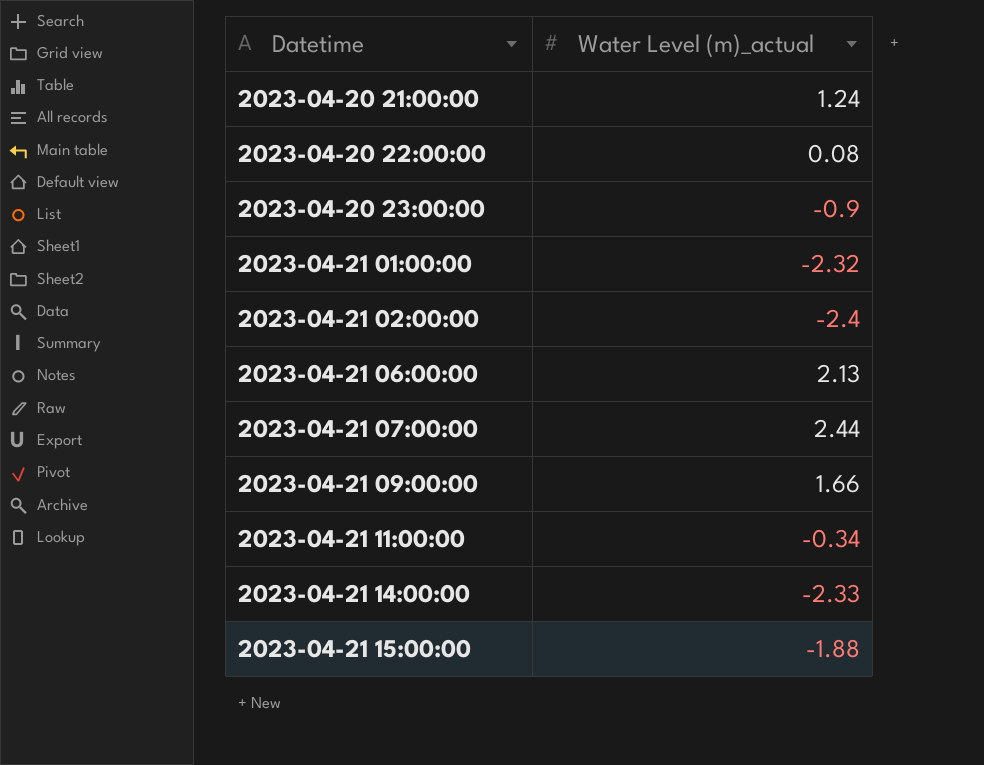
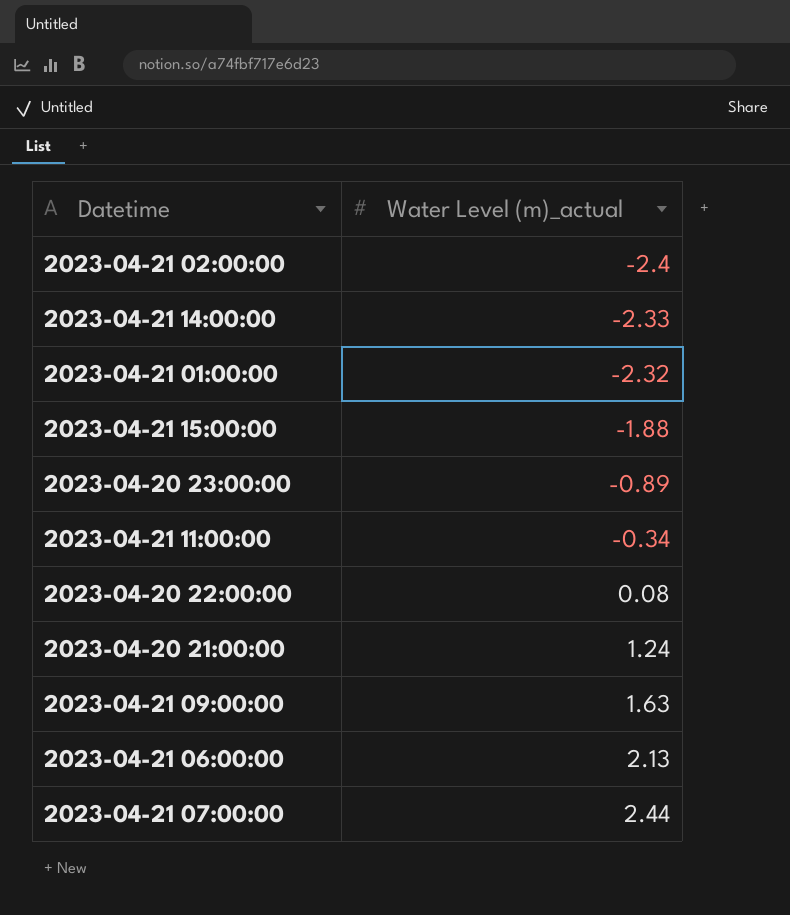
row order: Datetime ascending -> Water Level (m)_actual ascending
2023-04-20 23:00:00 | Water Level (m)_actual: -0.9 -> -0.89
2023-04-21 09:00:00 | Water Level (m)_actual: 1.66 -> 1.63

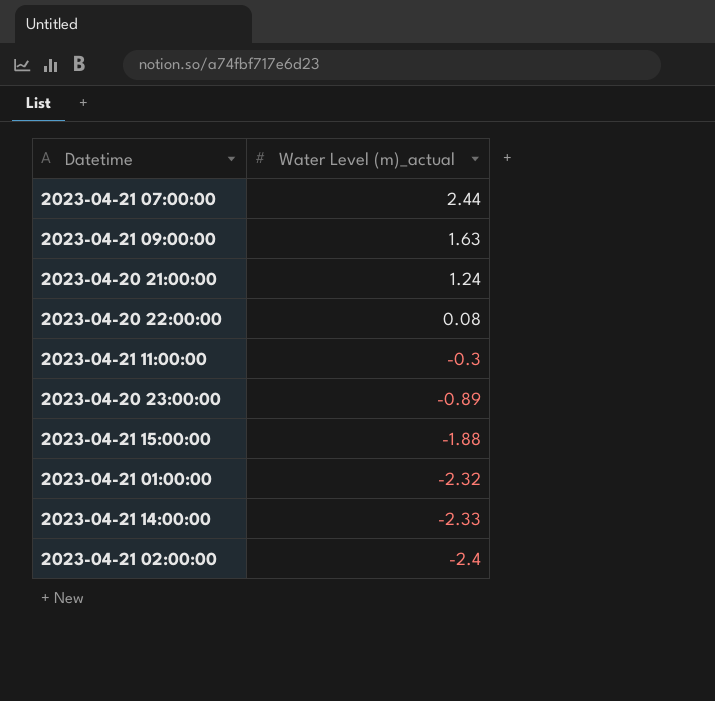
row order: Water Level (m)_actual ascending -> Water Level (m)_actual descending
row 2023-04-21 06:00:00: 2.13 -> none
2023-04-21 11:00:00 | Water Level (m)_actual: -0.34 -> -0.3

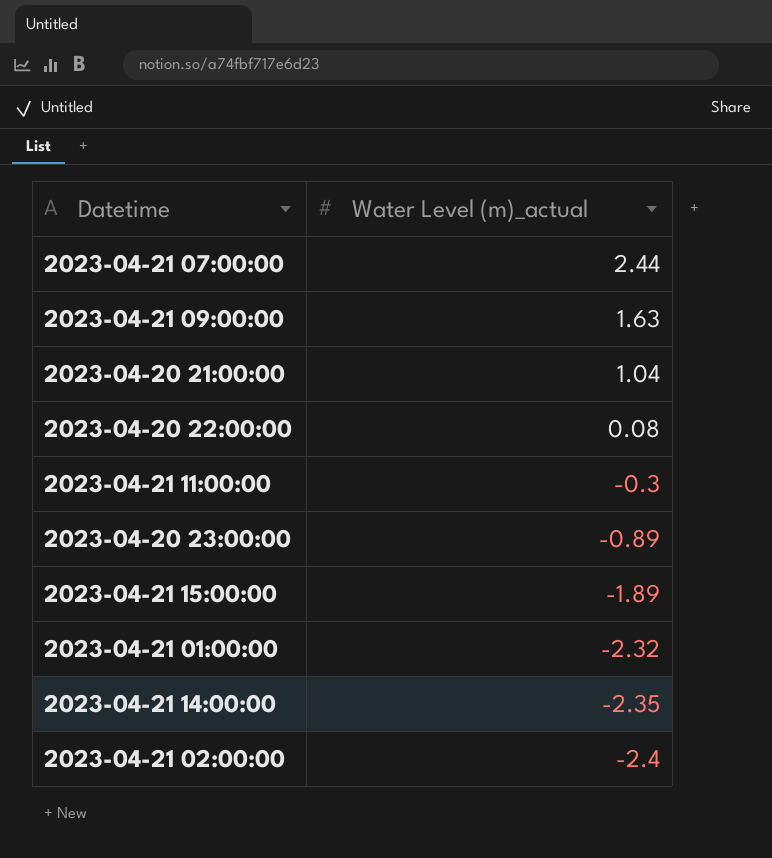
2023-04-20 21:00:00 | Water Level (m)_actual: 1.24 -> 1.04
2023-04-21 15:00:00 | Water Level (m)_actual: -1.88 -> -1.89
2023-04-21 14:00:00 | Water Level (m)_actual: -2.33 -> -2.35

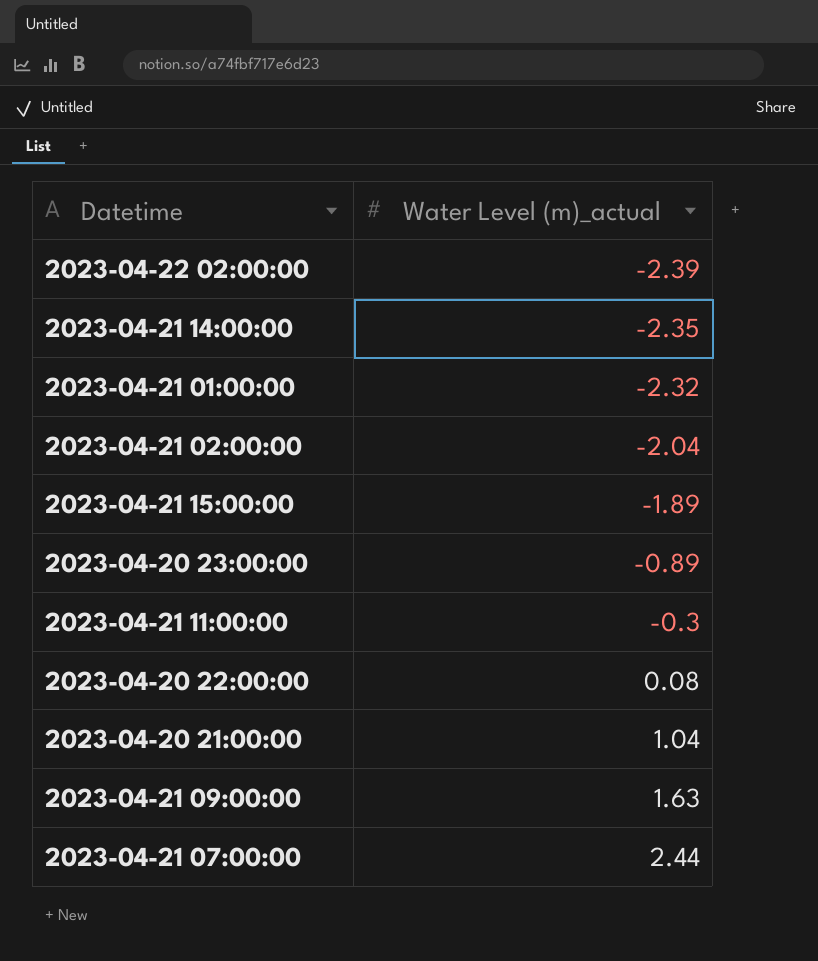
row order: Water Level (m)_actual descending -> Water Level (m)_actual ascending
row 2023-04-22 02:00:00: none -> -2.39
2023-04-21 02:00:00 | Water Level (m)_actual: -2.4 -> -2.04

